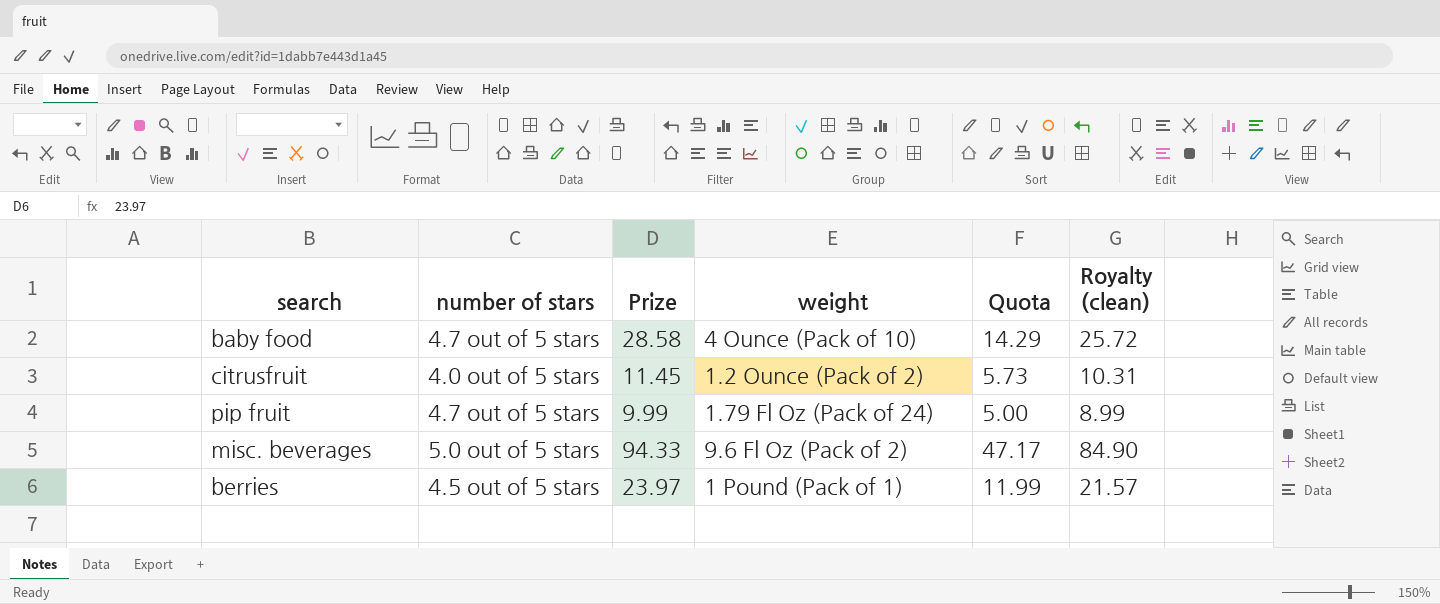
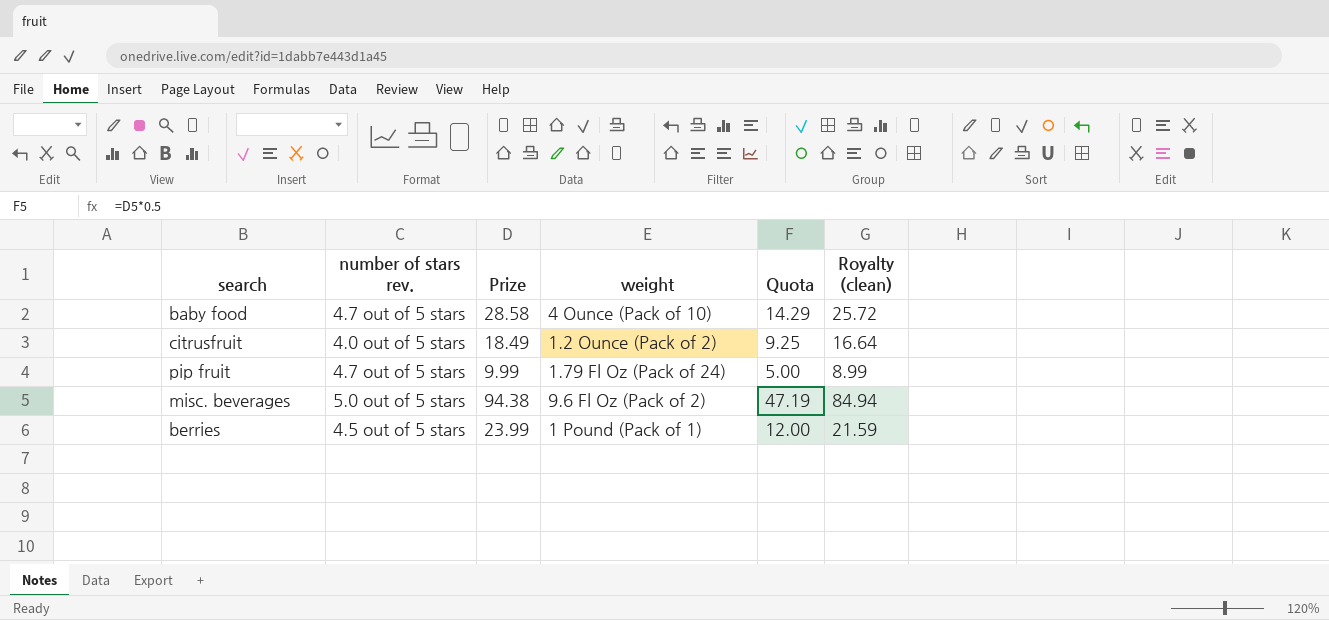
column name: number of stars -> number of stars rev.
citrusfruit | Prize: 11.45 -> 18.49
citrusfruit | Quota: 5.73 -> 9.25
citrusfruit | Royalty (clean): 10.31 -> 16.64
misc. beverages | Prize: 94.33 -> 94.38
misc. beverages | Quota: 47.17 -> 47.19
misc. beverages | Royalty (clean): 84.90 -> 84.94
berries | Prize: 23.97 -> 23.99
berries | Quota: 11.99 -> 12.00
berries | Royalty (clean): 21.57 -> 21.59

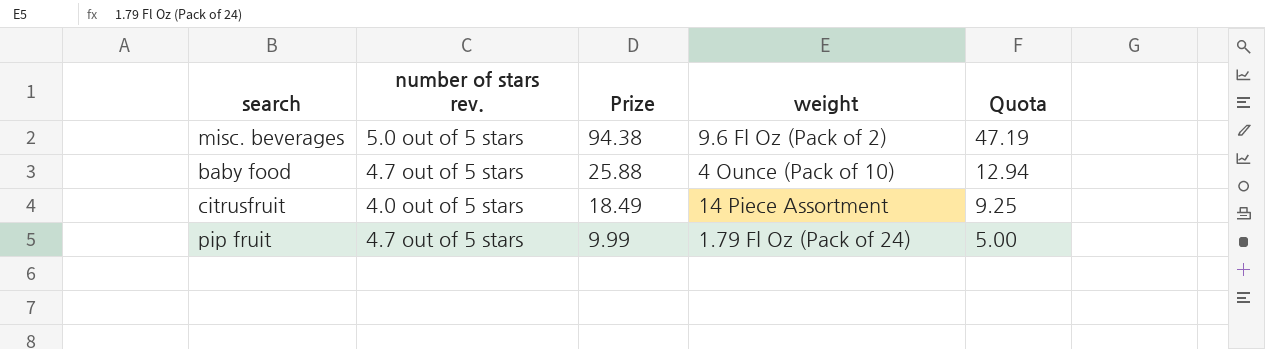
row order: none -> Prize descending
column Royalty (clean) | formula: [Prize] * 0.9 -> none
row berries: 4.5 out of 5 stars | 23.99 | 1 Pound (Pack of 1) | 12.00 | 21.59 -> none
baby food | Prize: 28.58 -> 25.88
baby food | Quota: 14.29 -> 12.94
citrusfruit | weight: 1.2 Ounce (Pack of 2) -> 14 Piece Assortment

